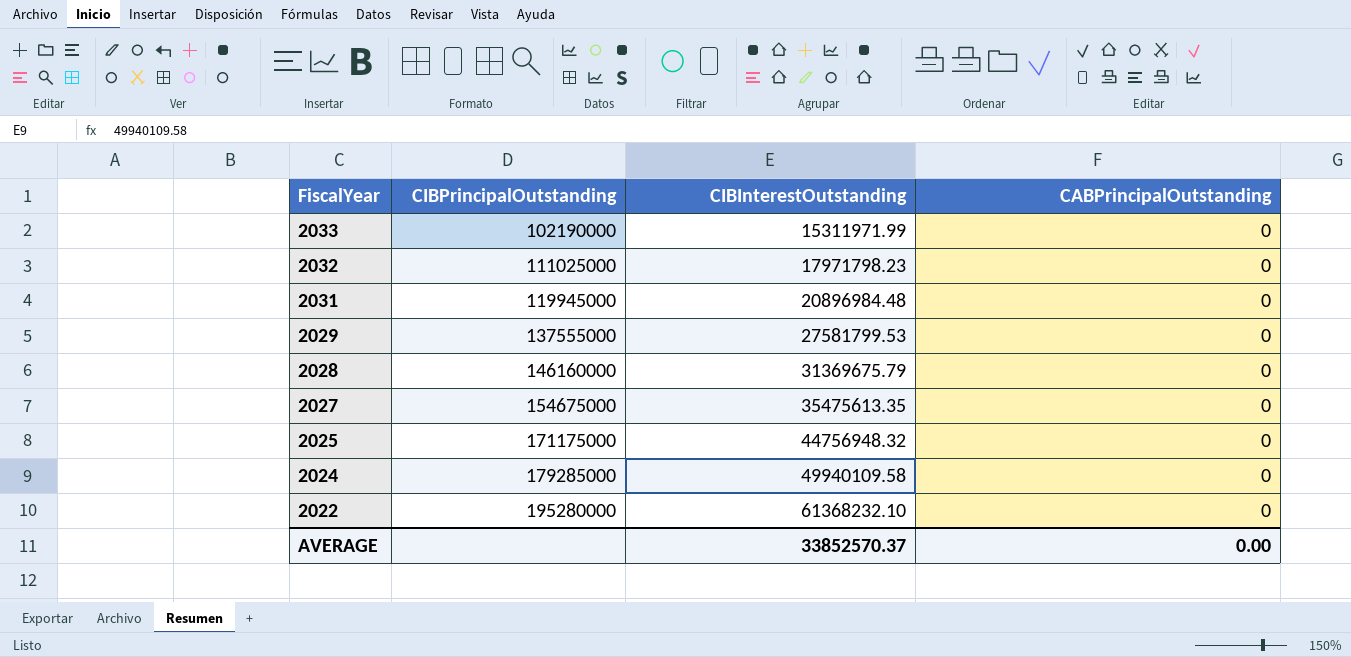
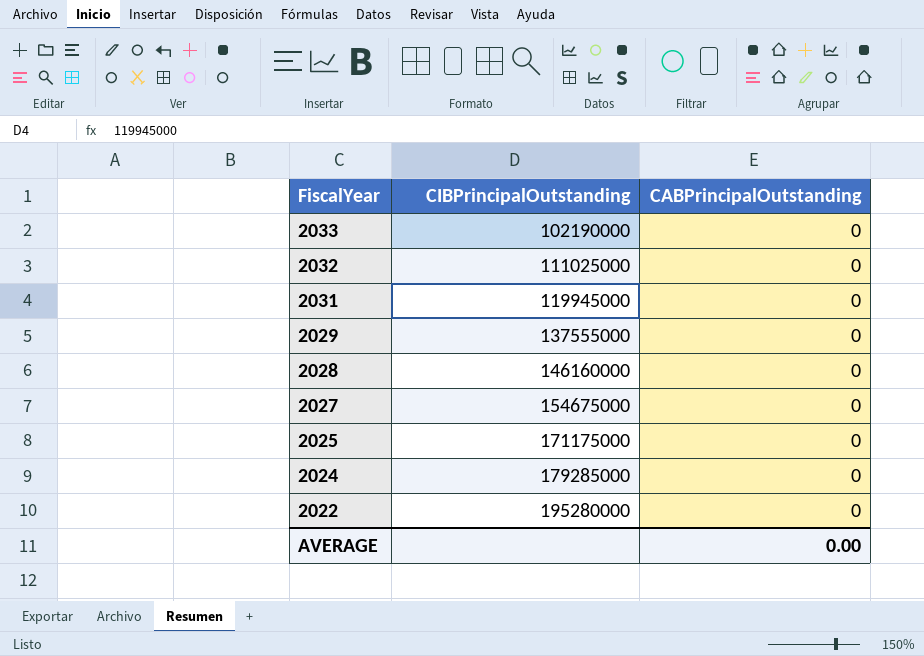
column CIBInterestOutstanding | position: 3 -> none

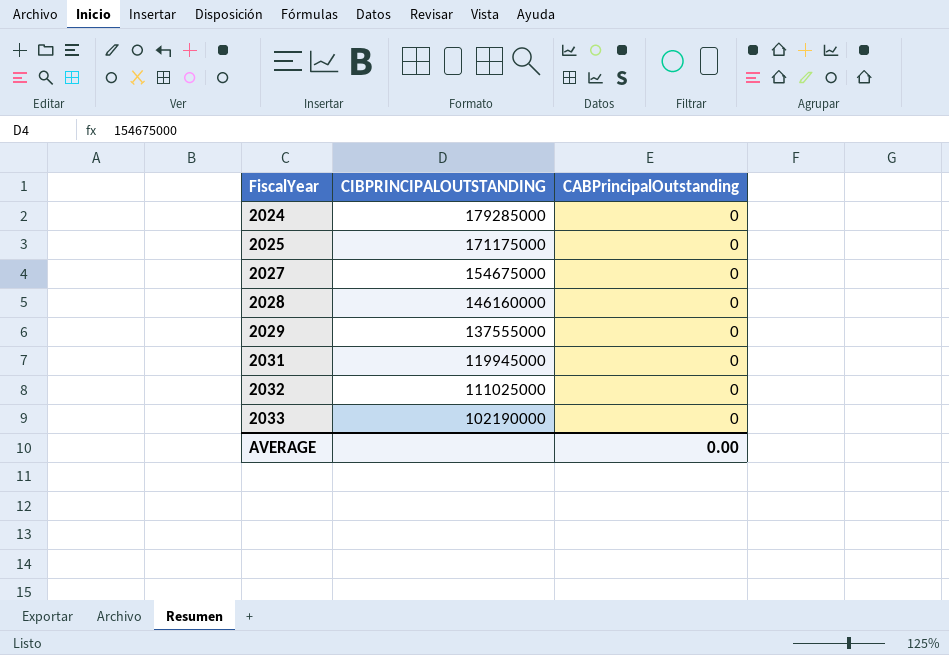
row order: FiscalYear descending -> FiscalYear ascending
column name: CIBPrincipalOutstanding -> CIBPRINCIPALOUTSTANDING
row 2022: 195280000 | 0 -> none

